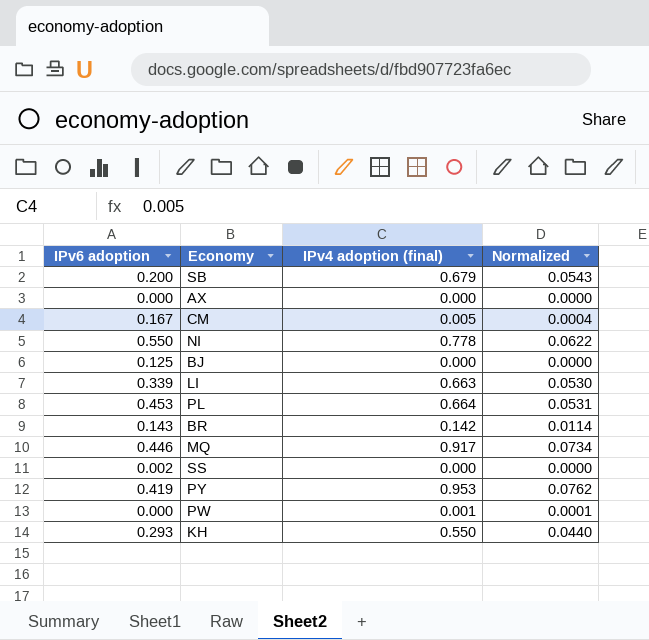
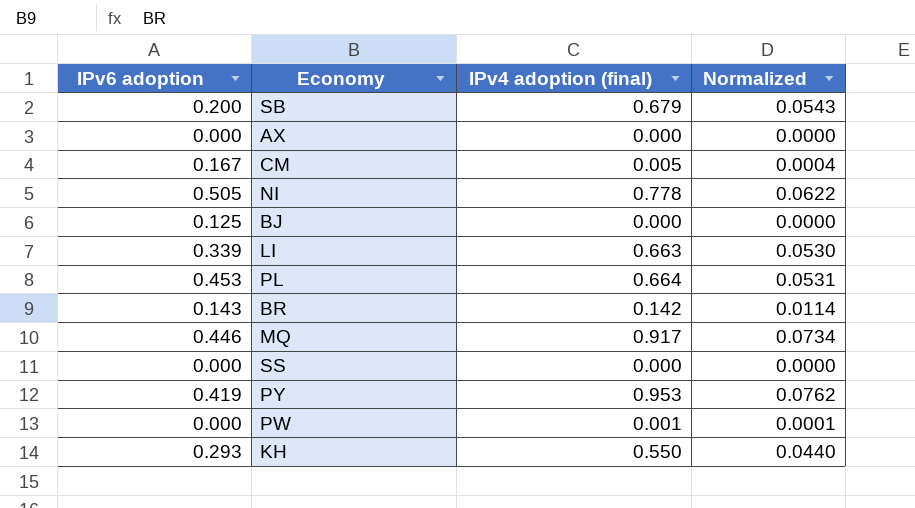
NI | IPv6 adoption: 0.550 -> 0.505
SS | IPv6 adoption: 0.002 -> 0.000

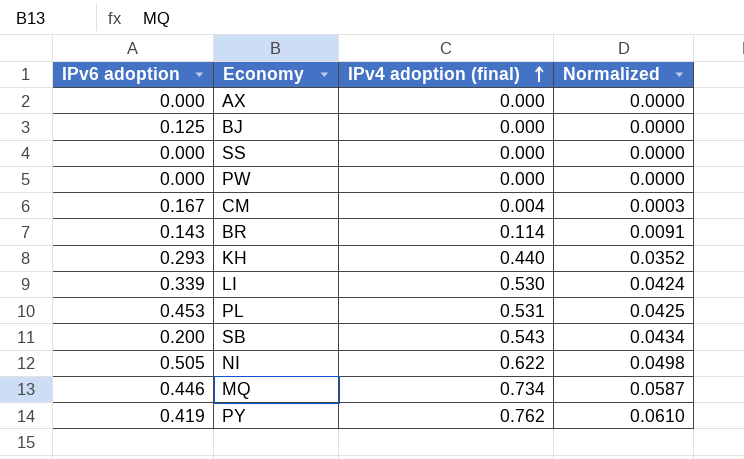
row order: none -> IPv4 adoption (final) ascending
PW | IPv4 adoption (final): 0.001 -> 0.000
PW | Normalized: 0.0001 -> 0.0000
CM | IPv4 adoption (final): 0.005 -> 0.004
CM | Normalized: 0.0004 -> 0.0003
BR | IPv4 adoption (final): 0.142 -> 0.114
BR | Normalized: 0.0114 -> 0.0091
KH | IPv4 adoption (final): 0.550 -> 0.440
KH | Normalized: 0.0440 -> 0.0352
LI | IPv4 adoption (final): 0.663 -> 0.530
LI | Normalized: 0.0530 -> 0.0424
PL | IPv4 adoption (final): 0.664 -> 0.531
PL | Normalized: 0.0531 -> 0.0425
SB | IPv4 adoption (final): 0.679 -> 0.543
SB | Normalized: 0.0543 -> 0.0434
NI | IPv4 adoption (final): 0.778 -> 0.622
NI | Normalized: 0.0622 -> 0.0498
MQ | IPv4 adoption (final): 0.917 -> 0.734
MQ | Normalized: 0.0734 -> 0.0587
PY | IPv4 adoption (final): 0.953 -> 0.762
PY | Normalized: 0.0762 -> 0.0610

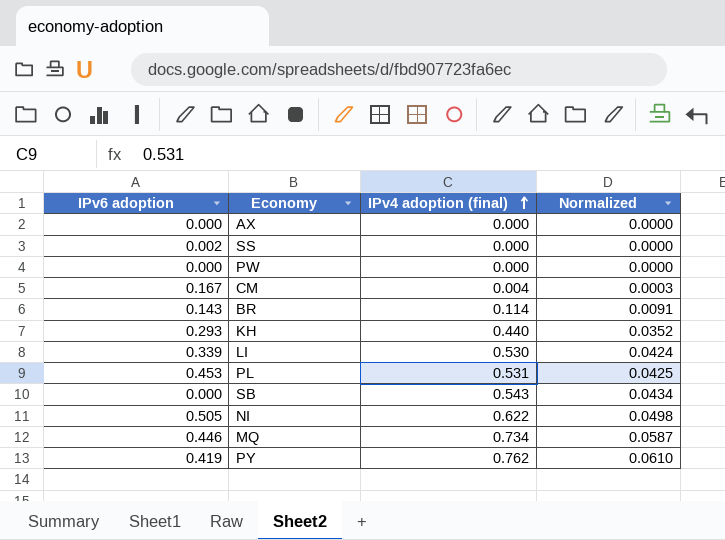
row BJ: 0.125 | 0.000 | 0.0000 -> none
SS | IPv6 adoption: 0.000 -> 0.002
SB | IPv6 adoption: 0.200 -> 0.000

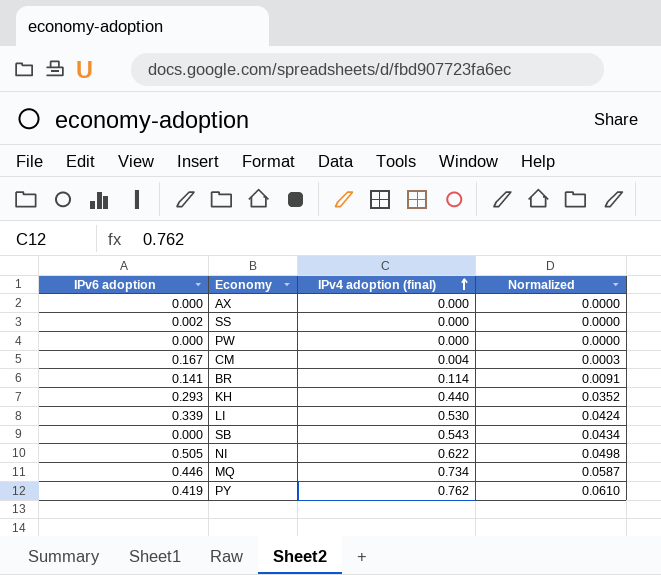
row PL: 0.453 | 0.531 | 0.0425 -> none
BR | IPv6 adoption: 0.143 -> 0.141

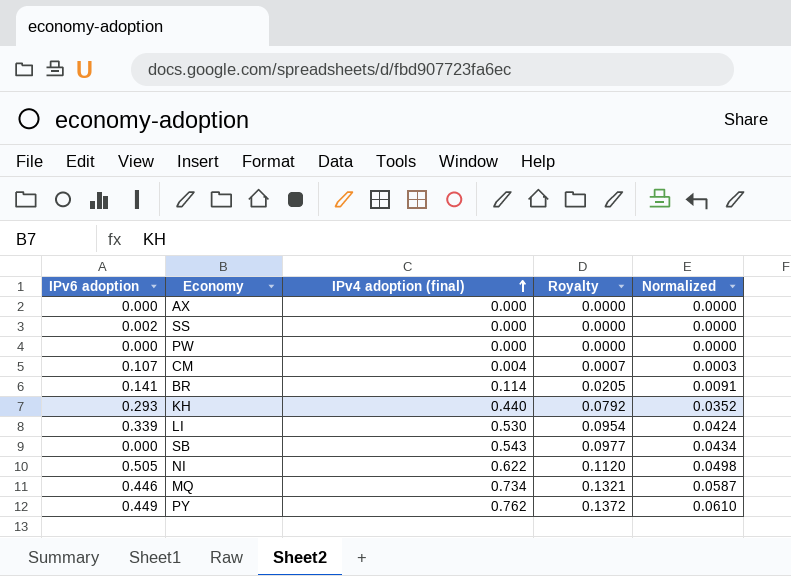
column Royalty | formula: none -> [IPv4 adoption (final)] * 0.18
CM | IPv6 adoption: 0.167 -> 0.107
PY | IPv6 adoption: 0.419 -> 0.449

